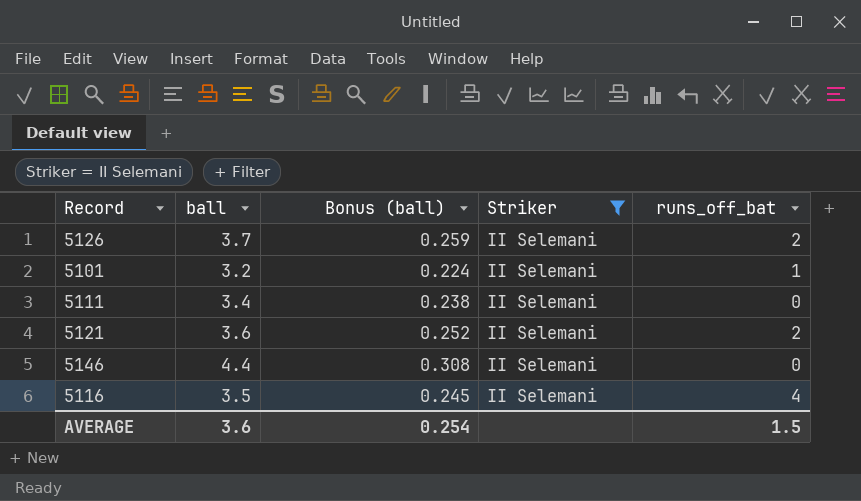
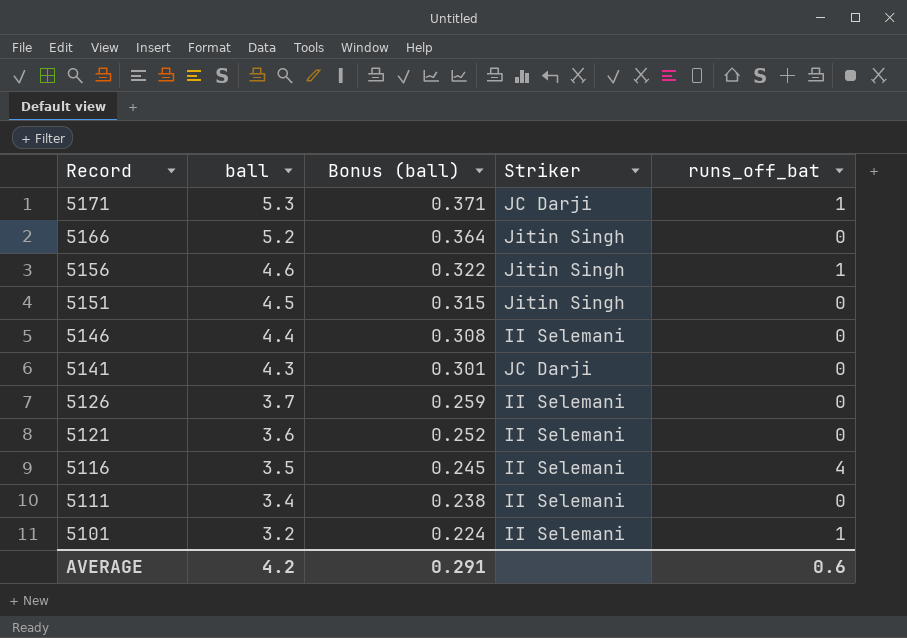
filter: Striker = II Selemani -> none
row order: none -> Record descending
5126 | runs_off_bat: 2 -> 0
5121 | runs_off_bat: 2 -> 0
AVERAGE | ball: 3.6 -> 4.2
AVERAGE | Bonus (ball): 0.254 -> 0.291
AVERAGE | runs_off_bat: 1.5 -> 0.6

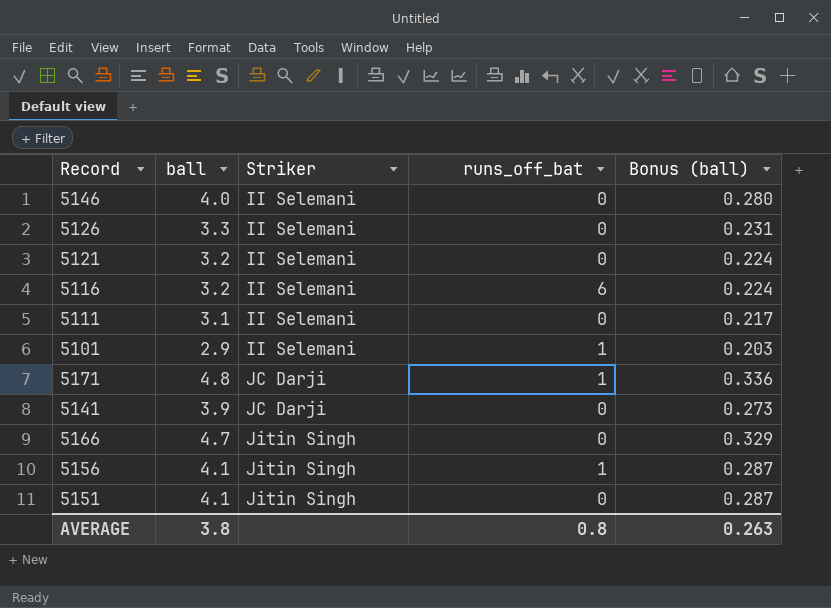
row order: Record descending -> Striker ascending
column Bonus (ball) | position: 3 -> 5
5146 | ball: 4.4 -> 4.0
5146 | Bonus (ball): 0.308 -> 0.280
5126 | ball: 3.7 -> 3.3
5126 | Bonus (ball): 0.259 -> 0.231
5121 | ball: 3.6 -> 3.2
5121 | Bonus (ball): 0.252 -> 0.224
5116 | ball: 3.5 -> 3.2
5116 | runs_off_bat: 4 -> 6
5116 | Bonus (ball): 0.245 -> 0.224
5111 | ball: 3.4 -> 3.1
5111 | Bonus (ball): 0.238 -> 0.217
5101 | ball: 3.2 -> 2.9
5101 | Bonus (ball): 0.224 -> 0.203
5171 | ball: 5.3 -> 4.8
5171 | Bonus (ball): 0.371 -> 0.336
5141 | ball: 4.3 -> 3.9
5141 | Bonus (ball): 0.301 -> 0.273
5166 | ball: 5.2 -> 4.7
5166 | Bonus (ball): 0.364 -> 0.329
5156 | ball: 4.6 -> 4.1
5156 | Bonus (ball): 0.322 -> 0.287
5151 | ball: 4.5 -> 4.1
5151 | Bonus (ball): 0.315 -> 0.287
AVERAGE | ball: 4.2 -> 3.8
AVERAGE | runs_off_bat: 0.6 -> 0.8
AVERAGE | Bonus (ball): 0.291 -> 0.263

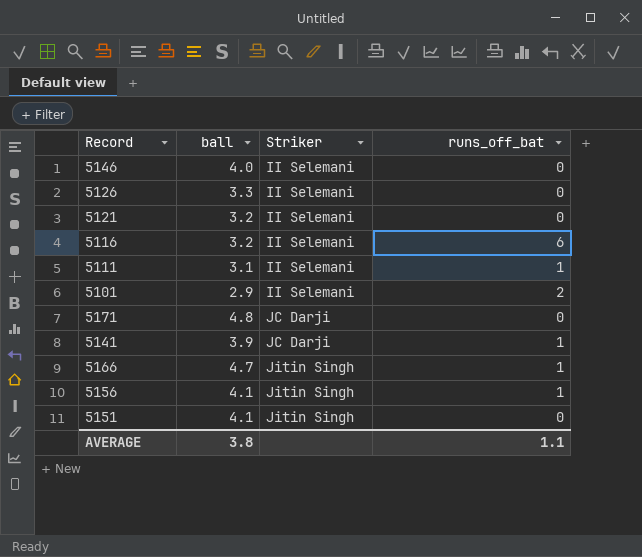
column Bonus (ball) | formula: [ball] * 0.07 -> none
5111 | runs_off_bat: 0 -> 1
5101 | runs_off_bat: 1 -> 2
5171 | runs_off_bat: 1 -> 0
5141 | runs_off_bat: 0 -> 1
5166 | runs_off_bat: 0 -> 1
AVERAGE | runs_off_bat: 0.8 -> 1.1

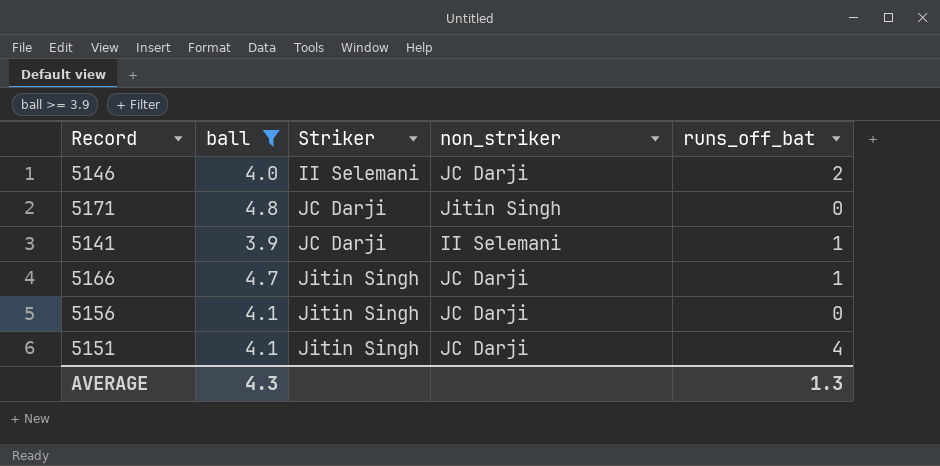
filter: none -> ball >= 3.9
column non_striker | position: none -> 4
5146 | runs_off_bat: 0 -> 2
5156 | runs_off_bat: 1 -> 0
5151 | runs_off_bat: 0 -> 4
AVERAGE | ball: 3.8 -> 4.3
AVERAGE | runs_off_bat: 1.1 -> 1.3

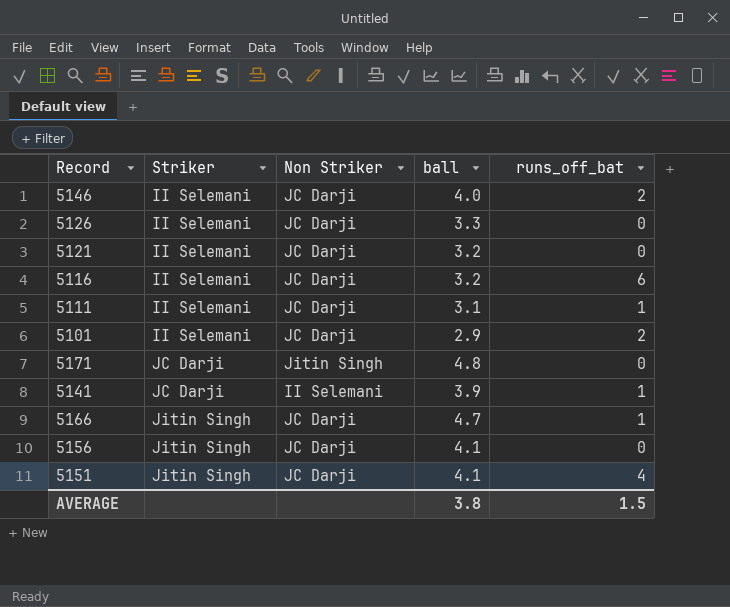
filter: ball >= 3.9 -> none
column name: non_striker -> Non Striker
column ball | position: 2 -> 4
AVERAGE | ball: 4.3 -> 3.8
AVERAGE | runs_off_bat: 1.3 -> 1.5

